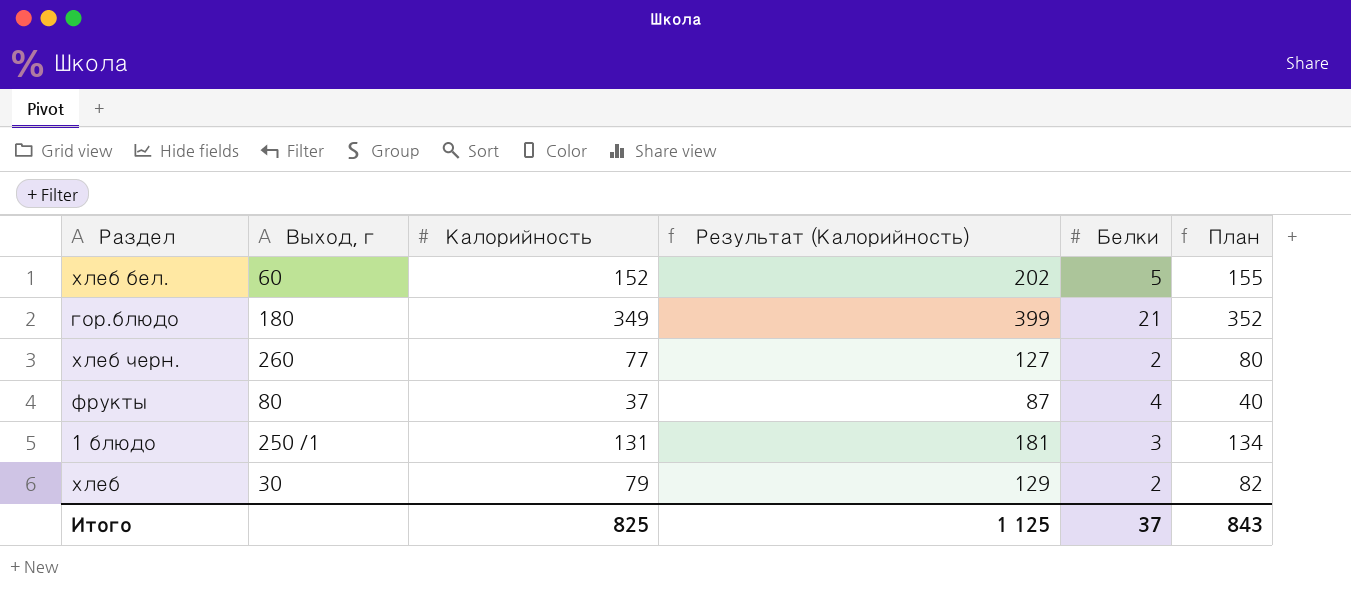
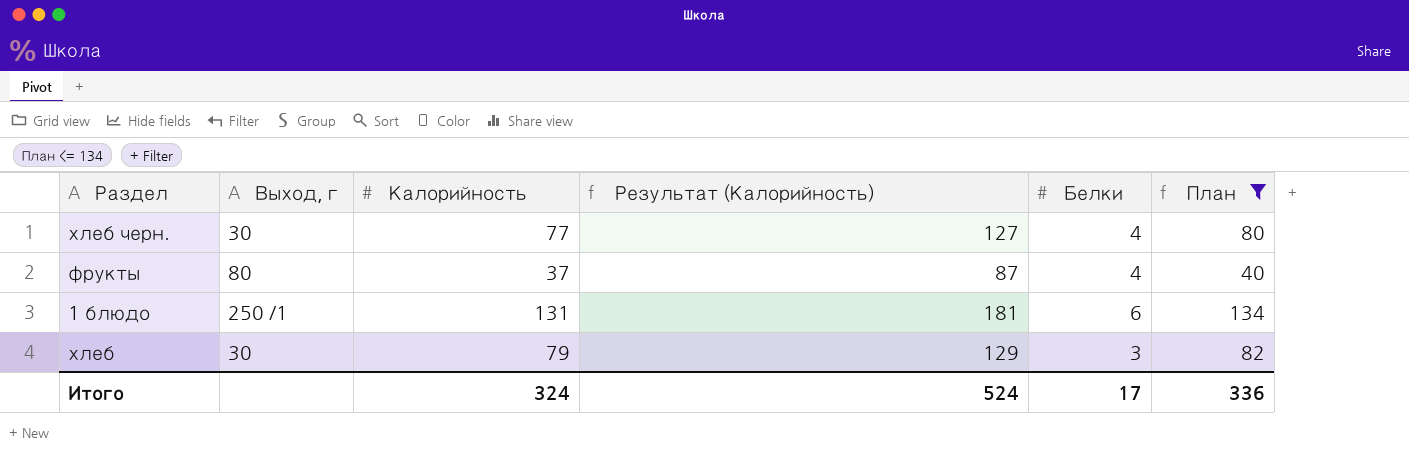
filter: none -> План <= 134
хлеб черн. | Выход, г: 260 -> 30
хлеб черн. | Белки: 2 -> 4
1 блюдо | Белки: 3 -> 6
хлеб | Белки: 2 -> 3
Итого | Калорийность: 825 -> 324
Итого | Результат (Калорийность): 1 125 -> 524
Итого | Белки: 37 -> 17
Итого | План: 843 -> 336

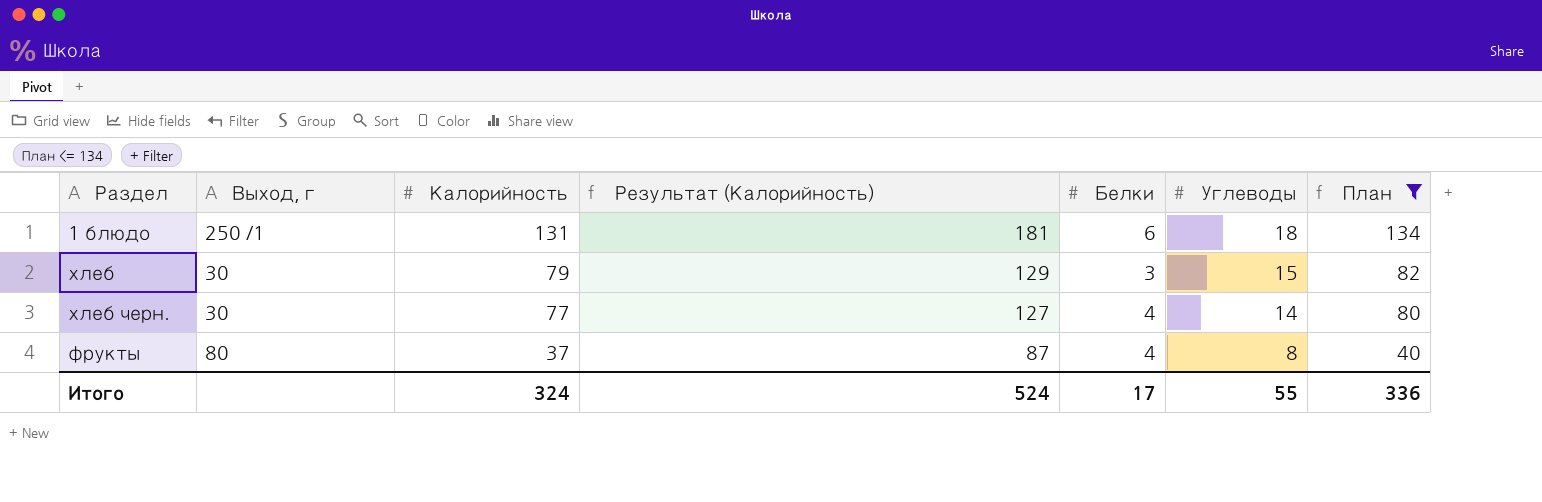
row order: none -> Калорийность descending
column Углеводы | position: none -> 6

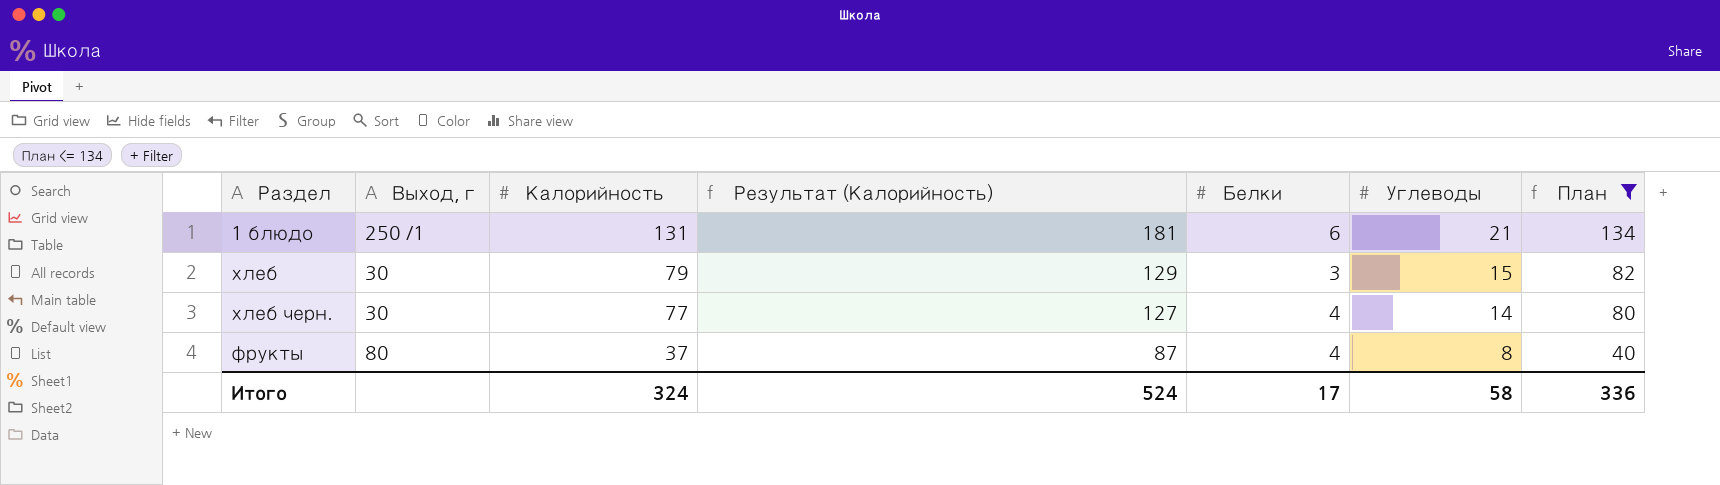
1 блюдо | Углеводы: 18 -> 21
Итого | Углеводы: 55 -> 58

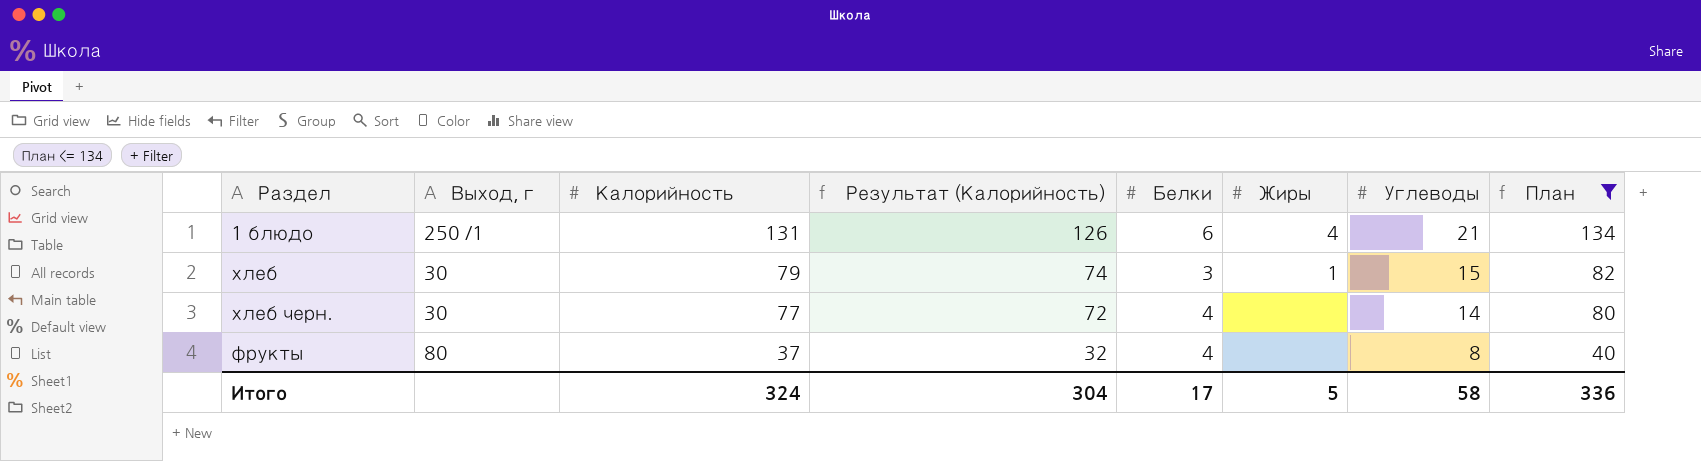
column Результат (Калорийность) | formula: [Калорийность] + 50 -> [Калорийность] - 5
column Жиры | position: none -> 6
Итого | Результат (Калорийность): 524 -> 304

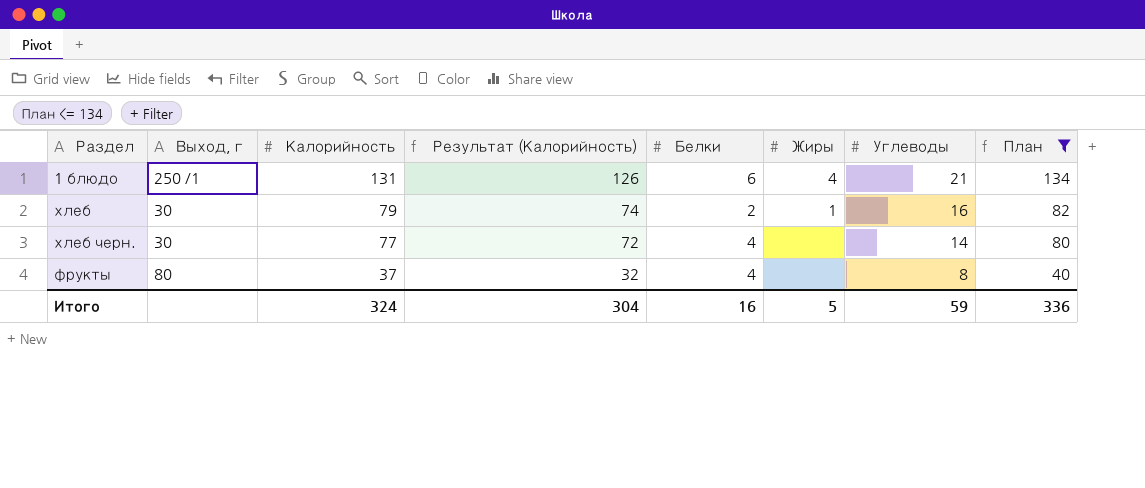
хлеб | Белки: 3 -> 2
хлеб | Углеводы: 15 -> 16
Итого | Белки: 17 -> 16
Итого | Углеводы: 58 -> 59

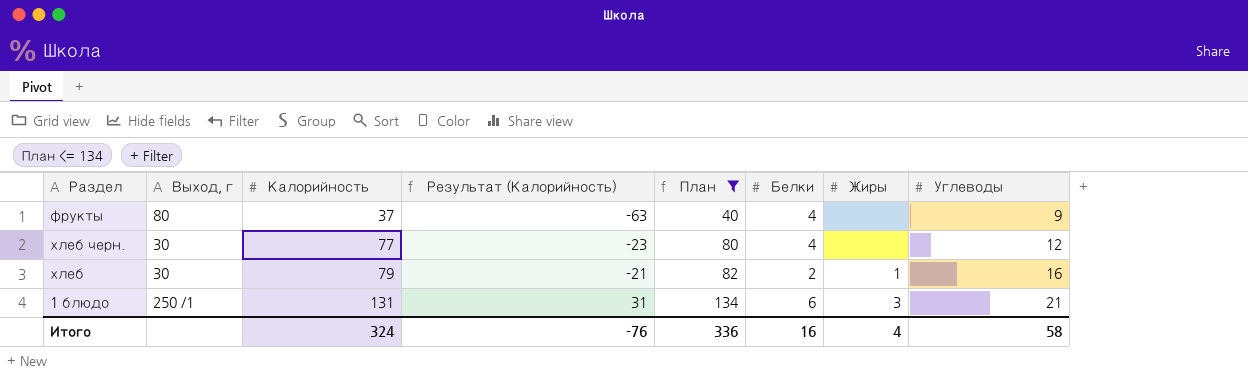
row order: Калорийность descending -> Калорийность ascending
column Результат (Калорийность) | formula: [Калорийность] - 5 -> [Калорийность] - 100
column План | position: 8 -> 5
фрукты | Углеводы: 8 -> 9
хлеб черн. | Углеводы: 14 -> 12
1 блюдо | Жиры: 4 -> 3
Итого | Результат (Калорийность): 304 -> -76
Итого | Жиры: 5 -> 4
Итого | Углеводы: 59 -> 58

